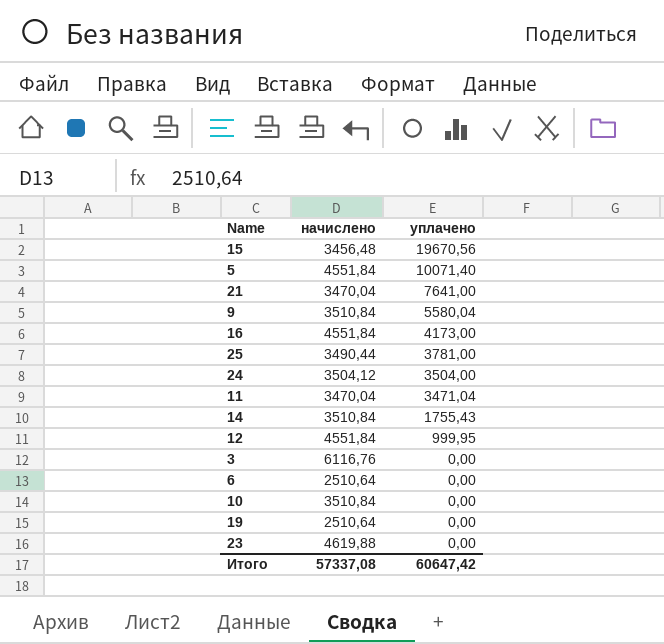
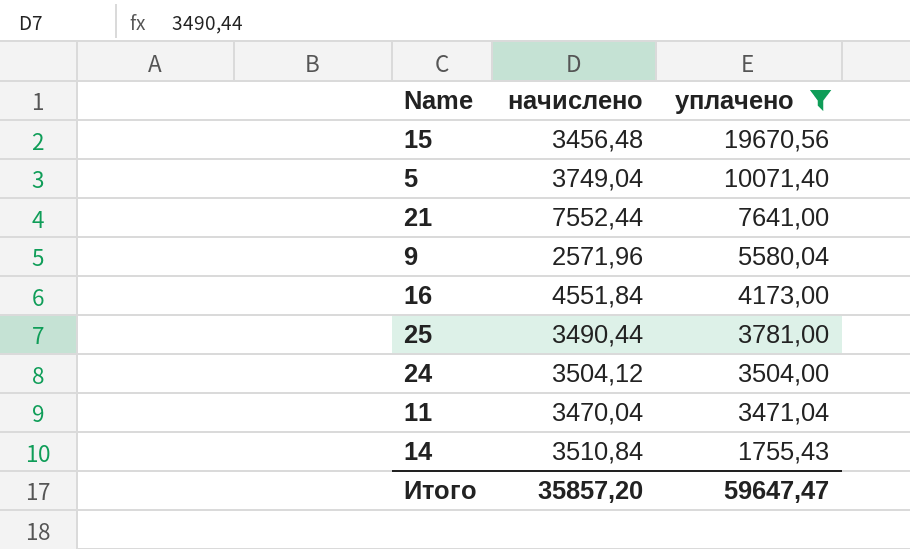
filter: none -> уплачено >= 1755,43
5 | начислено: 4551,84 -> 3749,04
21 | начислено: 3470,04 -> 7552,44
9 | начислено: 3510,84 -> 2571,96
Итого | начислено: 57337,08 -> 35857,20
Итого | уплачено: 60647,42 -> 59647,47

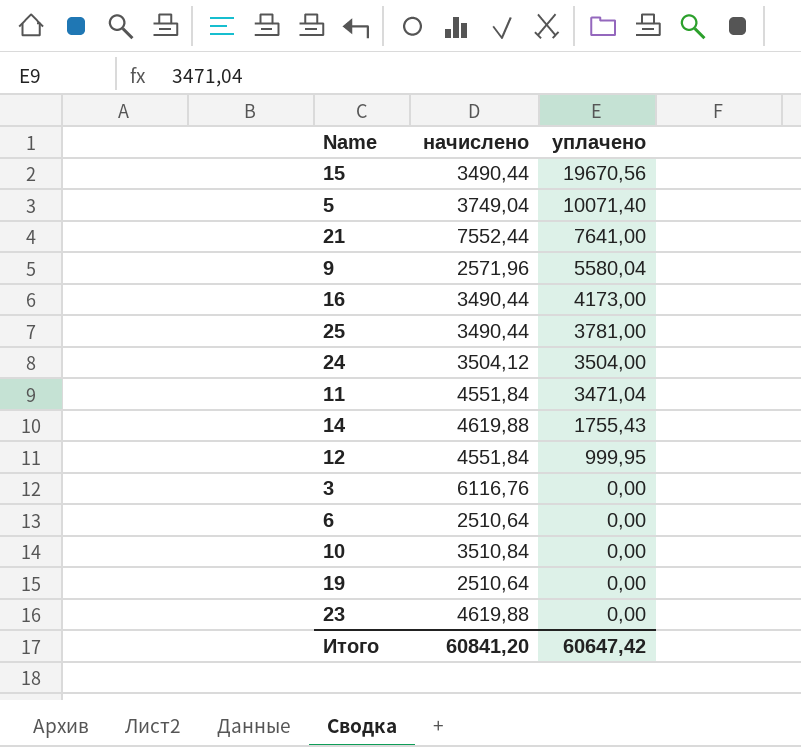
filter: уплачено >= 1755,43 -> none
15 | начислено: 3456,48 -> 3490,44
16 | начислено: 4551,84 -> 3490,44
11 | начислено: 3470,04 -> 4551,84
14 | начислено: 3510,84 -> 4619,88
Итого | начислено: 35857,20 -> 60841,20
Итого | уплачено: 59647,47 -> 60647,42

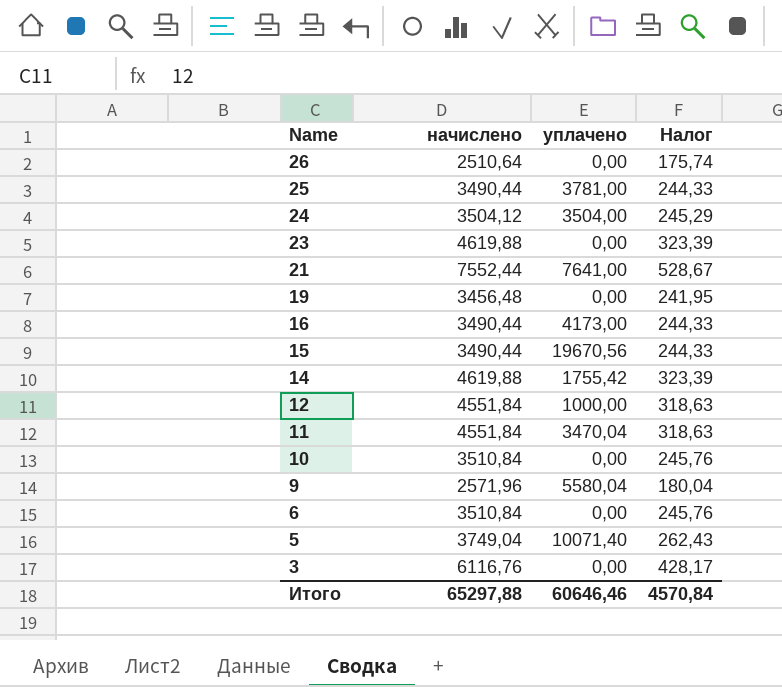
row order: уплачено descending -> Name descending
column Налог | formula: none -> [начислено] * 0,07
row 26: none -> 2510,64 | 0,00 | 175,74
19 | начислено: 2510,64 -> 3456,48
14 | уплачено: 1755,43 -> 1755,42
12 | уплачено: 999,95 -> 1000,00
11 | уплачено: 3471,04 -> 3470,04
6 | начислено: 2510,64 -> 3510,84
Итого | начислено: 60841,20 -> 65297,88
Итого | уплачено: 60647,42 -> 60646,46

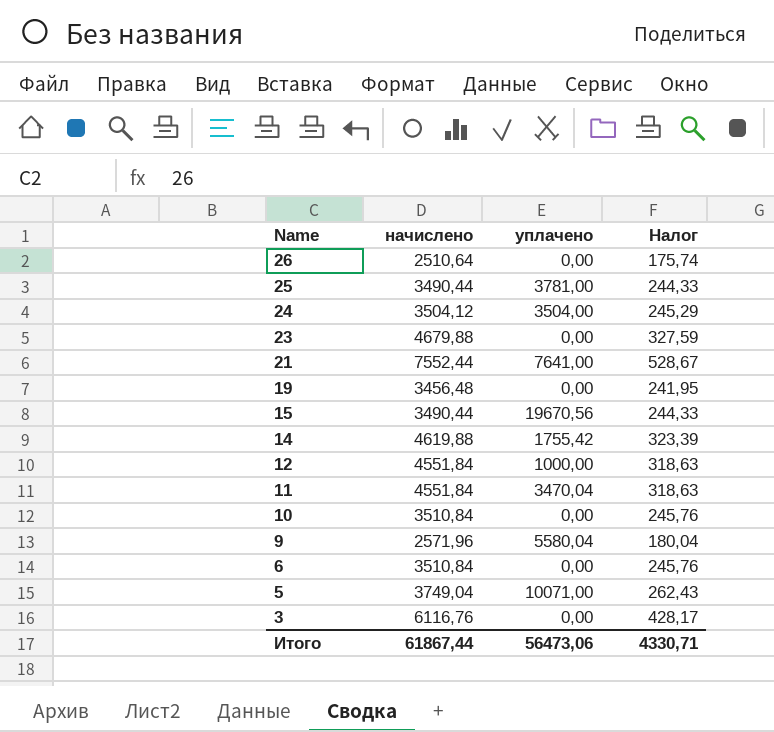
row 16: 3490,44 | 4173,00 | 244,33 -> none
23 | начислено: 4619,88 -> 4679,88
23 | Налог: 323,39 -> 327,59
5 | уплачено: 10071,40 -> 10071,00
Итого | начислено: 65297,88 -> 61867,44
Итого | уплачено: 60646,46 -> 56473,06
Итого | Налог: 4570,84 -> 4330,71

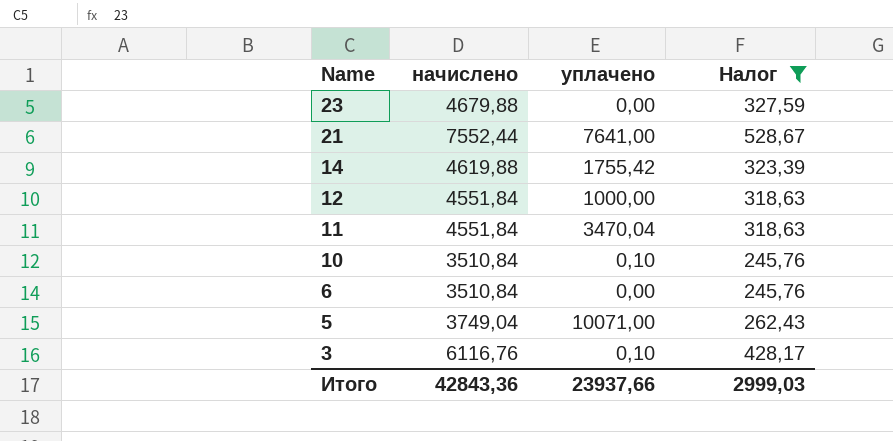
filter: none -> Налог >= 245,76
10 | уплачено: 0,00 -> 0,10
3 | уплачено: 0,00 -> 0,10
Итого | начислено: 61867,44 -> 42843,36
Итого | уплачено: 56473,06 -> 23937,66
Итого | Налог: 4330,71 -> 2999,03

